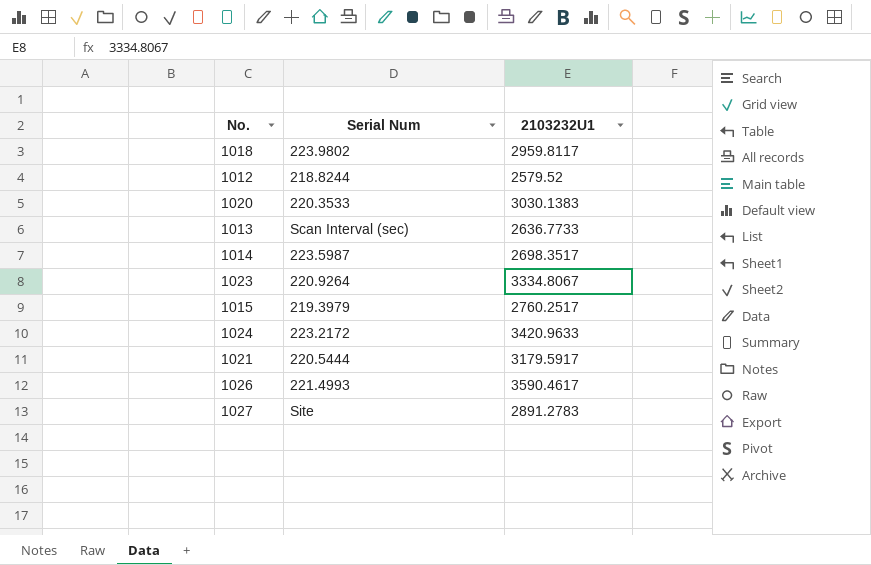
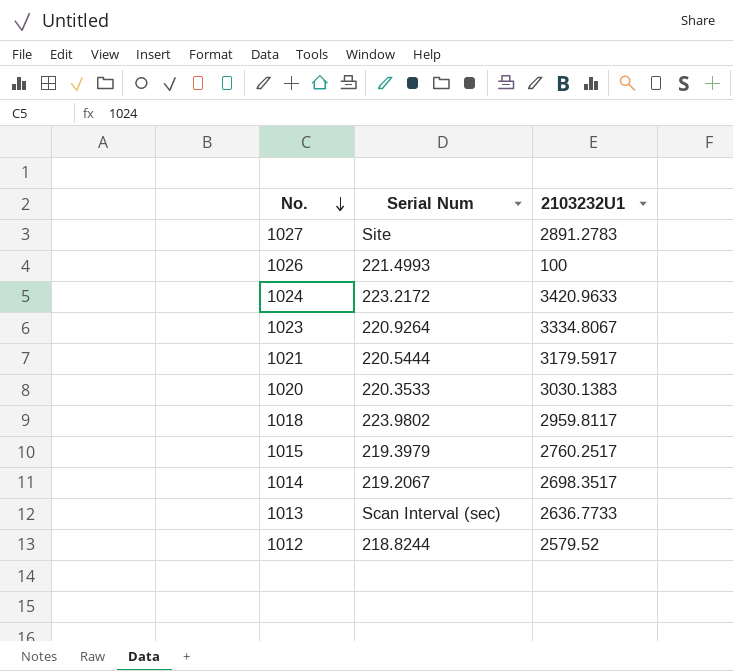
row order: none -> No. descending
1026 | 2103232U1: 3590.4617 -> 100
1014 | Serial Num: 223.5987 -> 219.2067

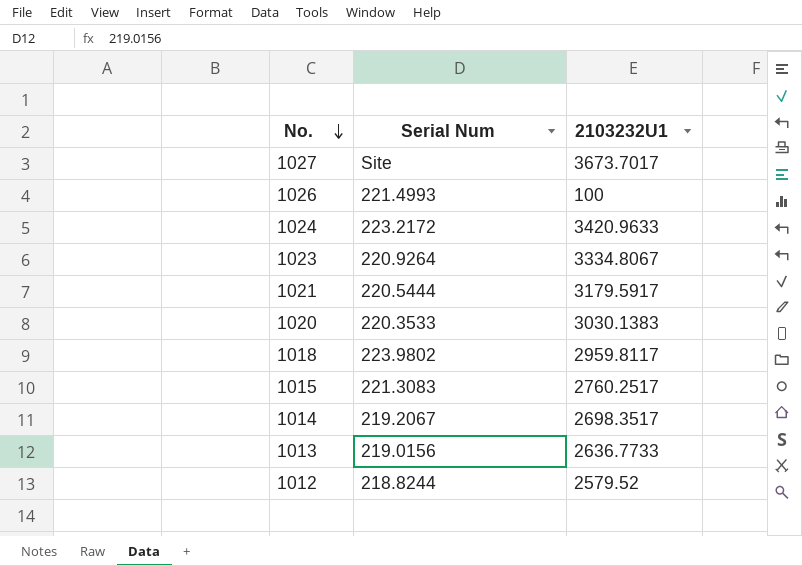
1027 | 2103232U1: 2891.2783 -> 3673.7017
1015 | Serial Num: 219.3979 -> 221.3083
1013 | Serial Num: Scan Interval (sec) -> 219.0156

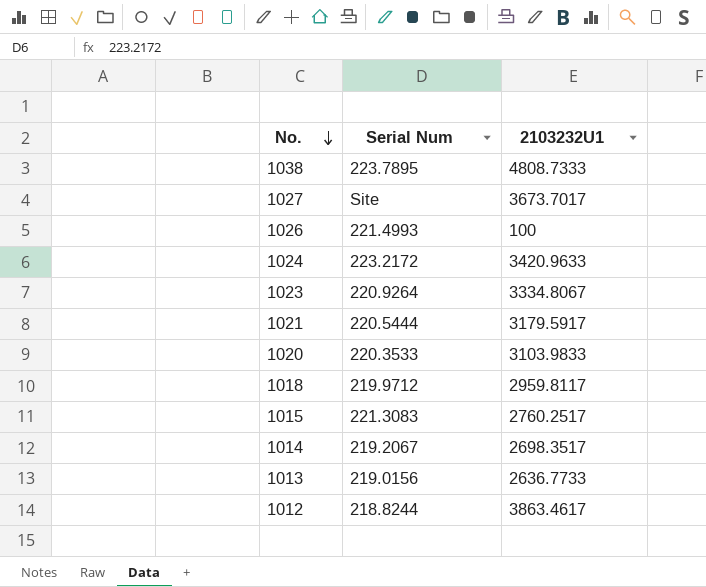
row 1038: none -> 223.7895 | 4808.7333
1020 | 2103232U1: 3030.1383 -> 3103.9833
1018 | Serial Num: 223.9802 -> 219.9712
1012 | 2103232U1: 2579.52 -> 3863.4617

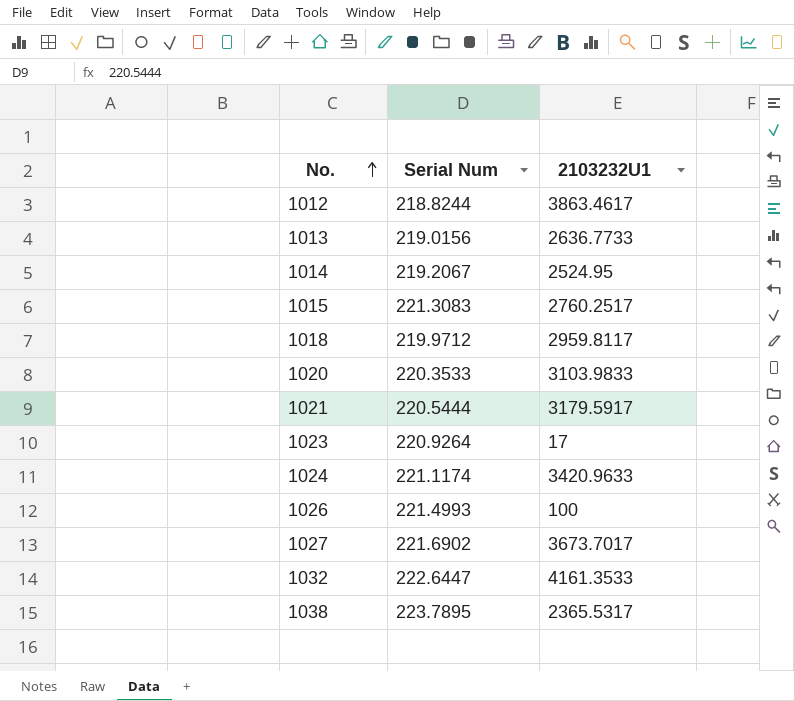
row order: No. descending -> No. ascending
1014 | 2103232U1: 2698.3517 -> 2524.95
1023 | 2103232U1: 3334.8067 -> 17
1024 | Serial Num: 223.2172 -> 221.1174
1027 | Serial Num: Site -> 221.6902
row 1032: none -> 222.6447 | 4161.3533
1038 | 2103232U1: 4808.7333 -> 2365.5317

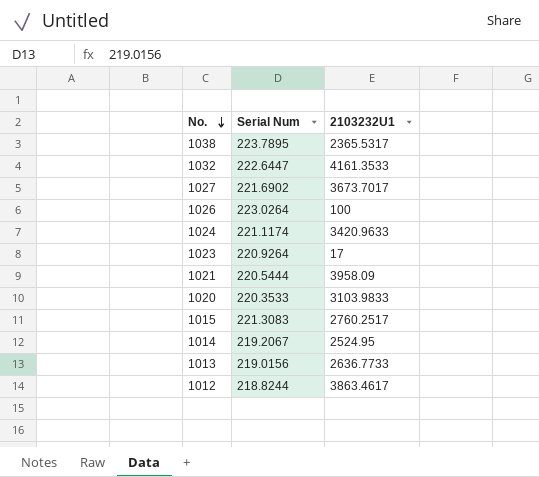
row order: No. ascending -> No. descending
row 1018: 219.9712 | 2959.8117 -> none
1026 | Serial Num: 221.4993 -> 223.0264
1021 | 2103232U1: 3179.5917 -> 3958.09

